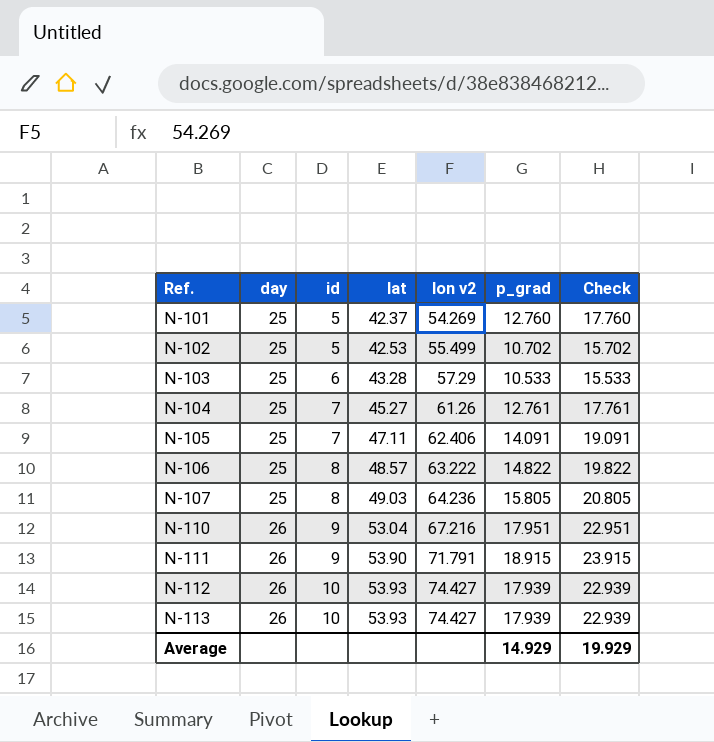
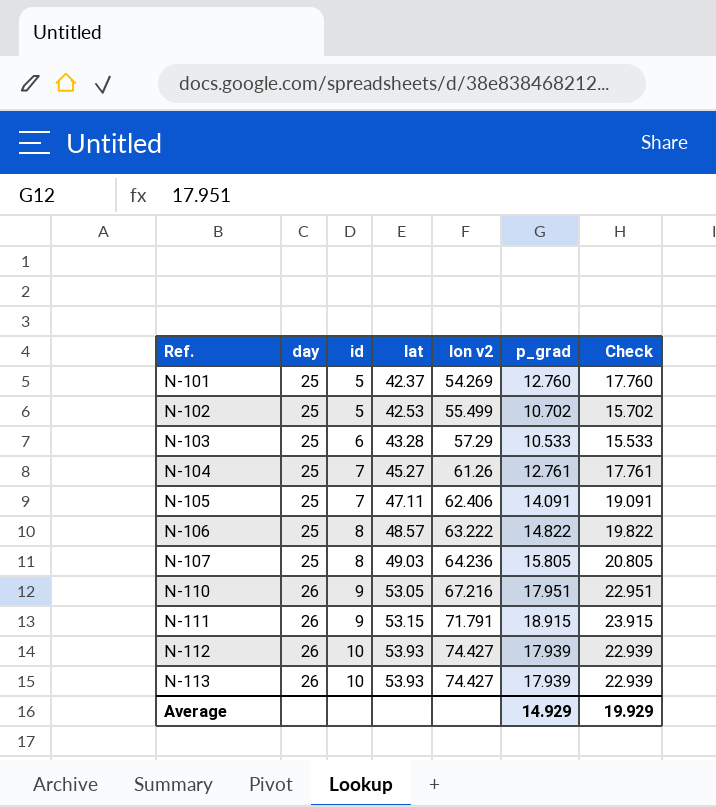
N-110 | lat: 53.04 -> 53.05
N-111 | lat: 53.90 -> 53.15

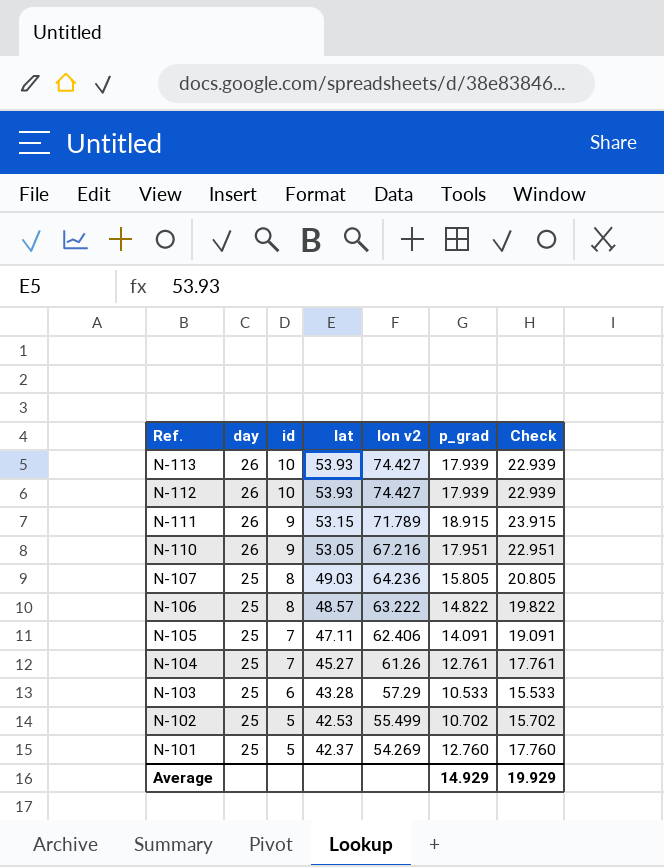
row order: Ref. ascending -> Ref. descending
N-111 | lon v2: 71.791 -> 71.789

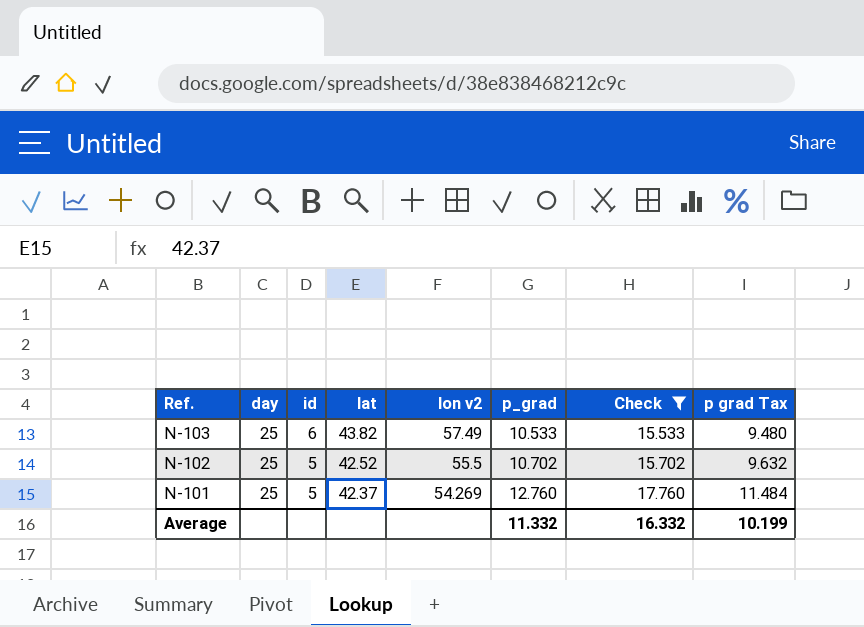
filter: none -> Check <= 17.760
column p grad Tax | formula: none -> [p_grad] * 0.9
N-103 | lat: 43.28 -> 43.82
N-103 | lon v2: 57.29 -> 57.49
N-102 | lat: 42.53 -> 42.52
N-102 | lon v2: 55.499 -> 55.5
Average | p_grad: 14.929 -> 11.332
Average | Check: 19.929 -> 16.332

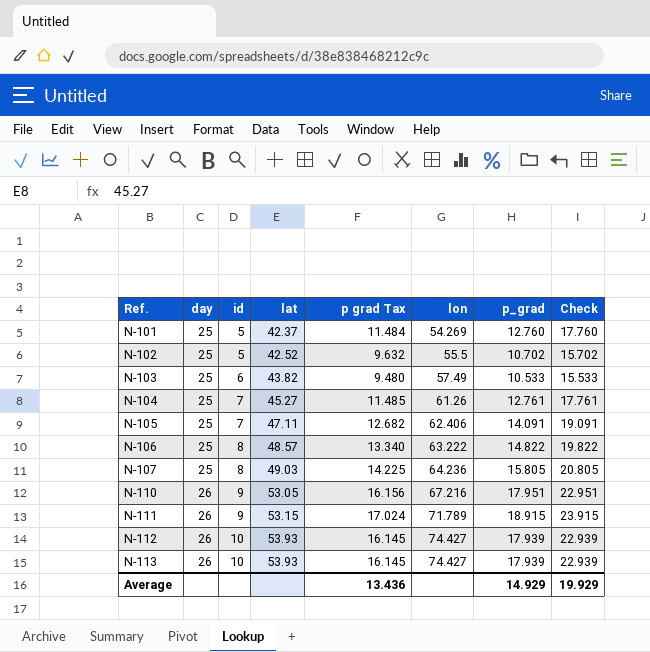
filter: Check <= 17.760 -> none
row order: Ref. descending -> Ref. ascending
column p grad Tax | position: 8 -> 5
column name: lon v2 -> lon
Average | p grad Tax: 10.199 -> 13.436
Average | p_grad: 11.332 -> 14.929
Average | Check: 16.332 -> 19.929

